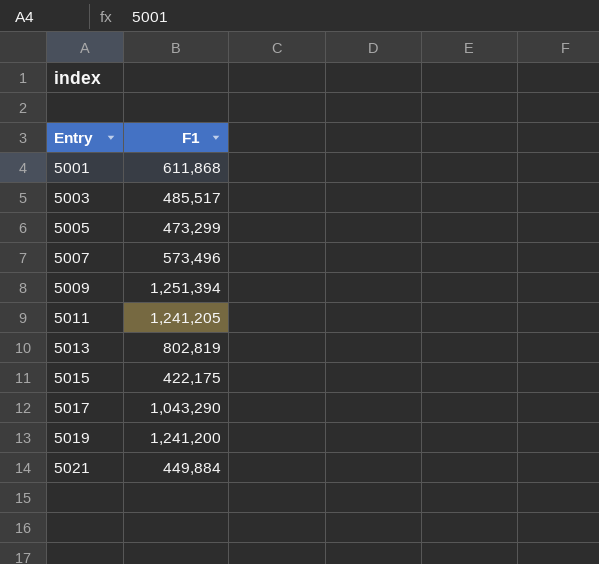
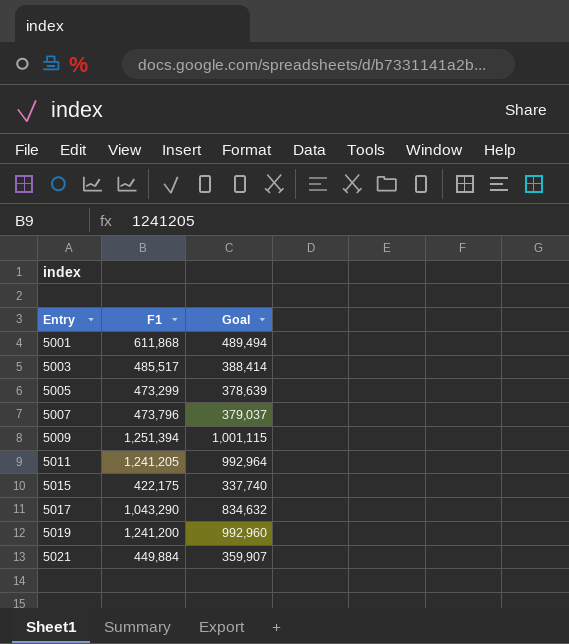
column Goal | formula: none -> [F1] * 0.8
row 5013: 802,819 -> none
5007 | F1: 573,496 -> 473,796

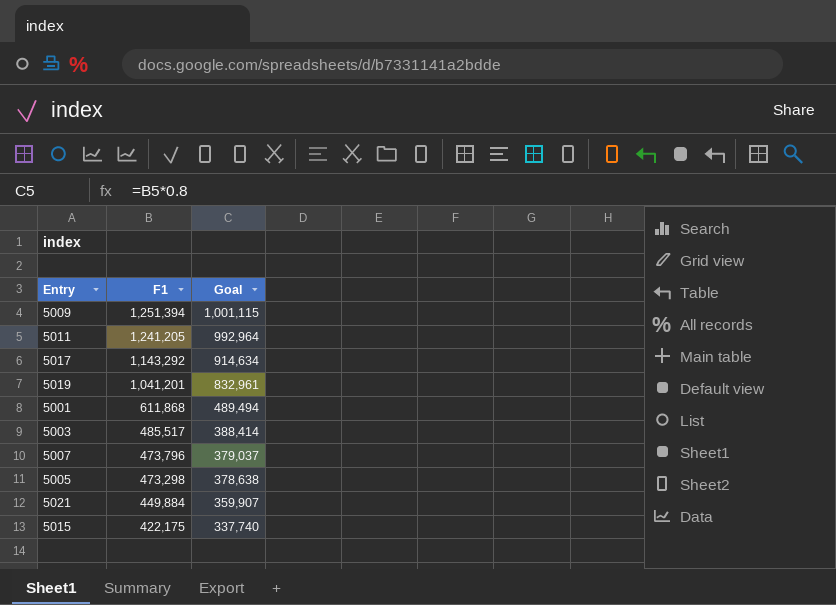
row order: Entry ascending -> F1 descending
5017 | F1: 1,043,290 -> 1,143,292
5017 | Goal: 834,632 -> 914,634
5019 | F1: 1,241,200 -> 1,041,201
5019 | Goal: 992,960 -> 832,961
5005 | F1: 473,299 -> 473,298
5005 | Goal: 378,639 -> 378,638

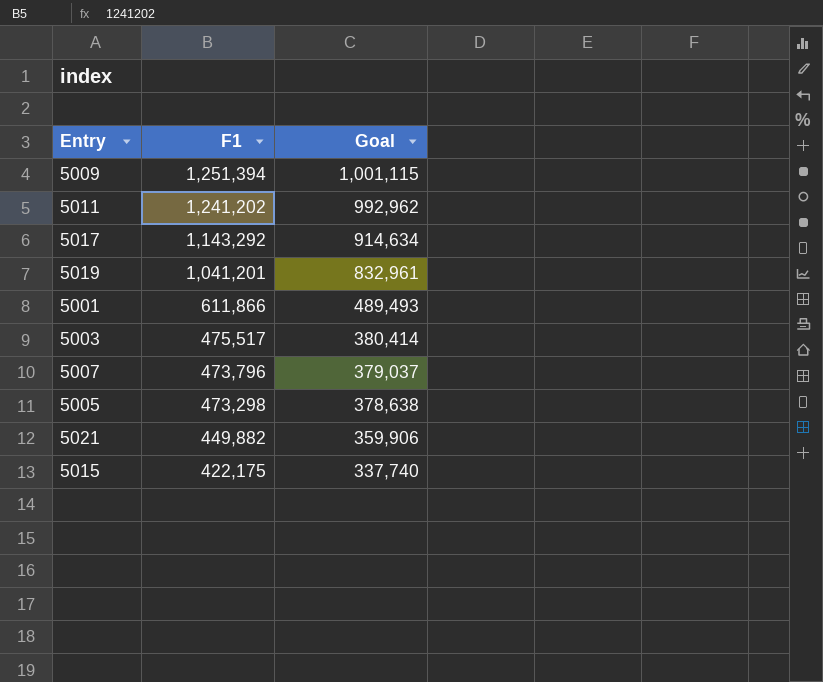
5011 | F1: 1,241,205 -> 1,241,202
5011 | Goal: 992,964 -> 992,962
5001 | F1: 611,868 -> 611,866
5001 | Goal: 489,494 -> 489,493
5003 | F1: 485,517 -> 475,517
5003 | Goal: 388,414 -> 380,414
5021 | F1: 449,884 -> 449,882
5021 | Goal: 359,907 -> 359,906

